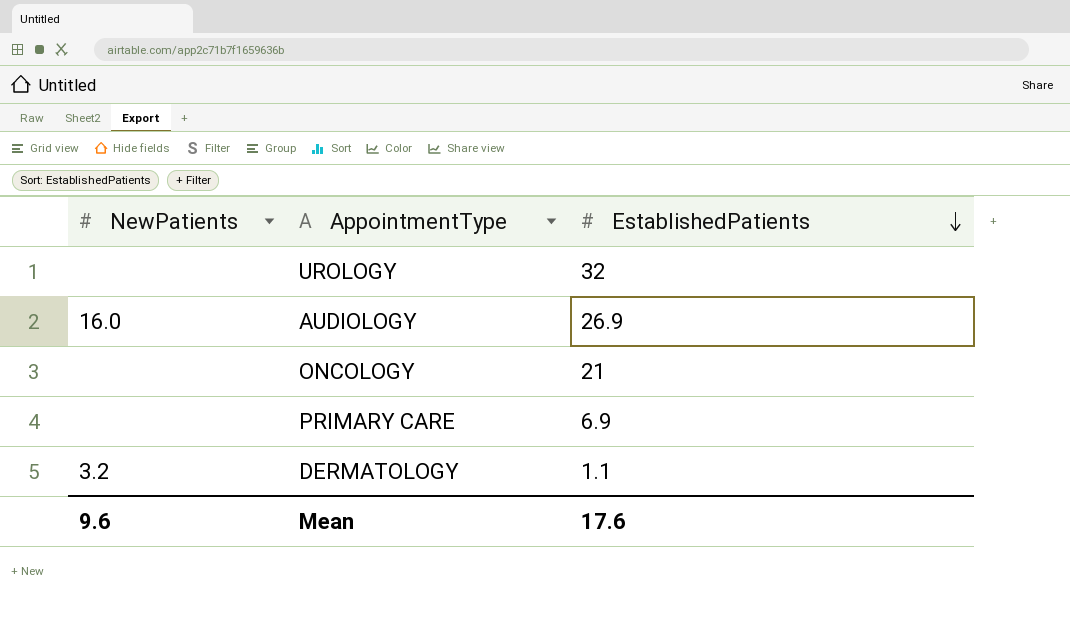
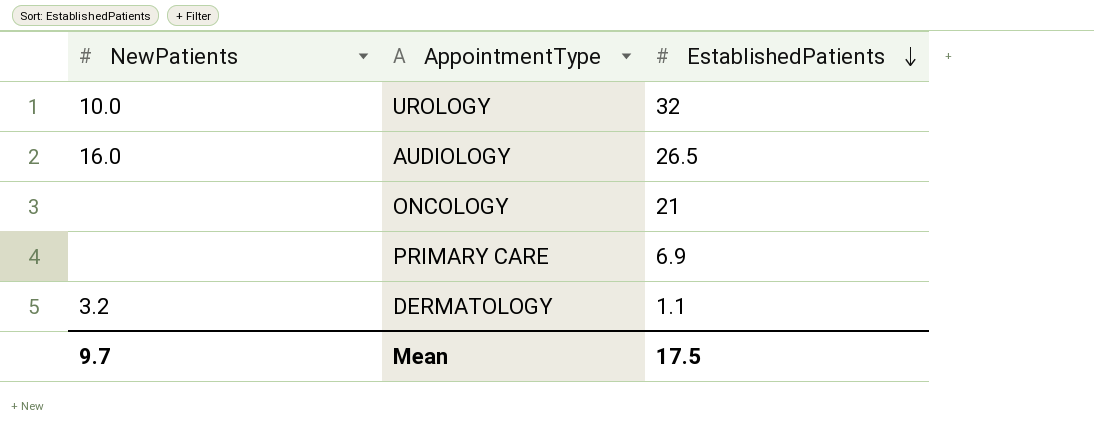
UROLOGY | NewPatients: none -> 10.0
AUDIOLOGY | EstablishedPatients: 26.9 -> 26.5
Mean | NewPatients: 9.6 -> 9.7
Mean | EstablishedPatients: 17.6 -> 17.5

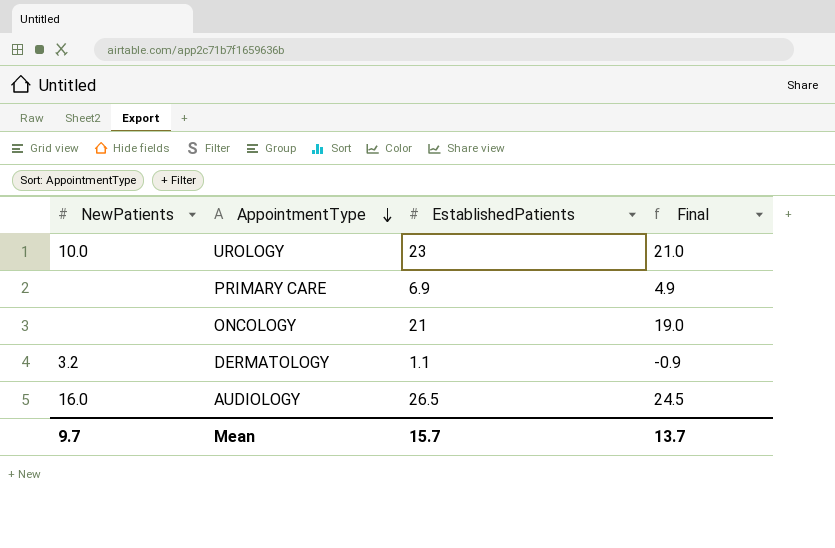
row order: EstablishedPatients descending -> AppointmentType descending
column Final | formula: none -> [EstablishedPatients] - 2
UROLOGY | EstablishedPatients: 32 -> 23
Mean | EstablishedPatients: 17.5 -> 15.7

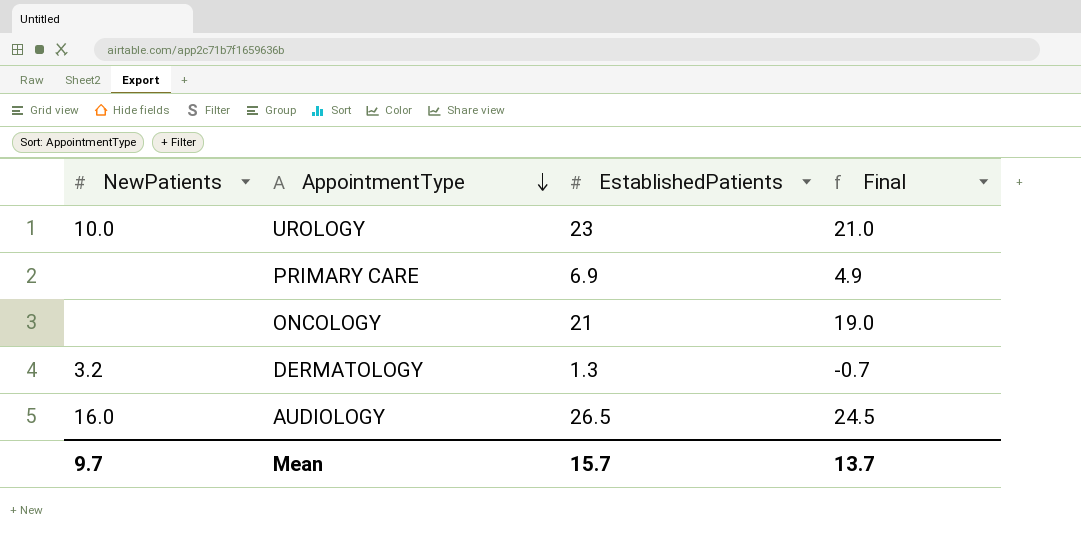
DERMATOLOGY | EstablishedPatients: 1.1 -> 1.3
DERMATOLOGY | Final: -0.9 -> -0.7

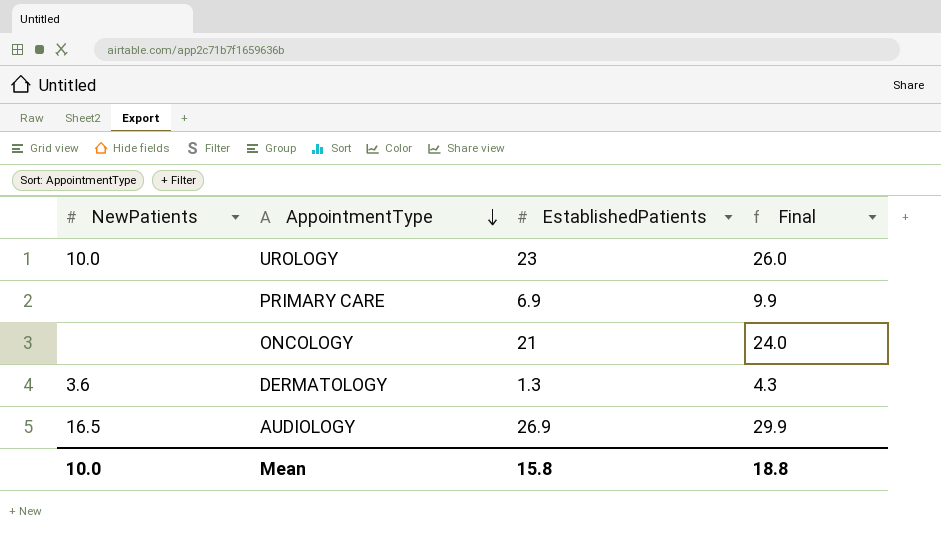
column Final | formula: [EstablishedPatients] - 2 -> [EstablishedPatients] + 3
DERMATOLOGY | NewPatients: 3.2 -> 3.6
AUDIOLOGY | NewPatients: 16.0 -> 16.5
AUDIOLOGY | EstablishedPatients: 26.5 -> 26.9
Mean | NewPatients: 9.7 -> 10.0
Mean | EstablishedPatients: 15.7 -> 15.8
Mean | Final: 13.7 -> 18.8

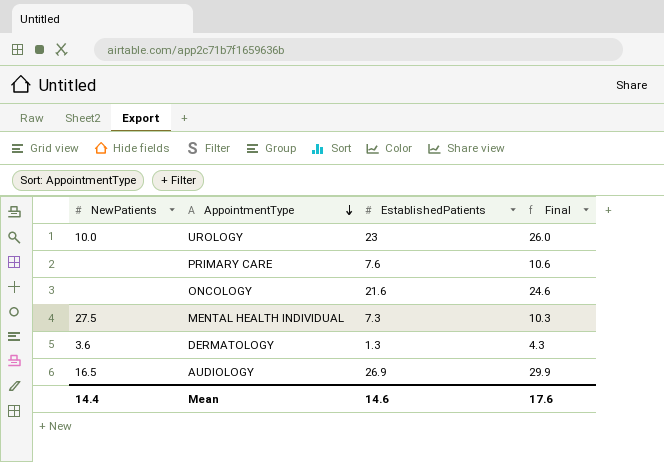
PRIMARY CARE | EstablishedPatients: 6.9 -> 7.6
PRIMARY CARE | Final: 9.9 -> 10.6
ONCOLOGY | EstablishedPatients: 21 -> 21.6
ONCOLOGY | Final: 24.0 -> 24.6
row MENTAL HEALTH INDIVIDUAL: none -> 27.5 | 7.3 | 10.3
Mean | NewPatients: 10.0 -> 14.4
Mean | EstablishedPatients: 15.8 -> 14.6
Mean | Final: 18.8 -> 17.6

